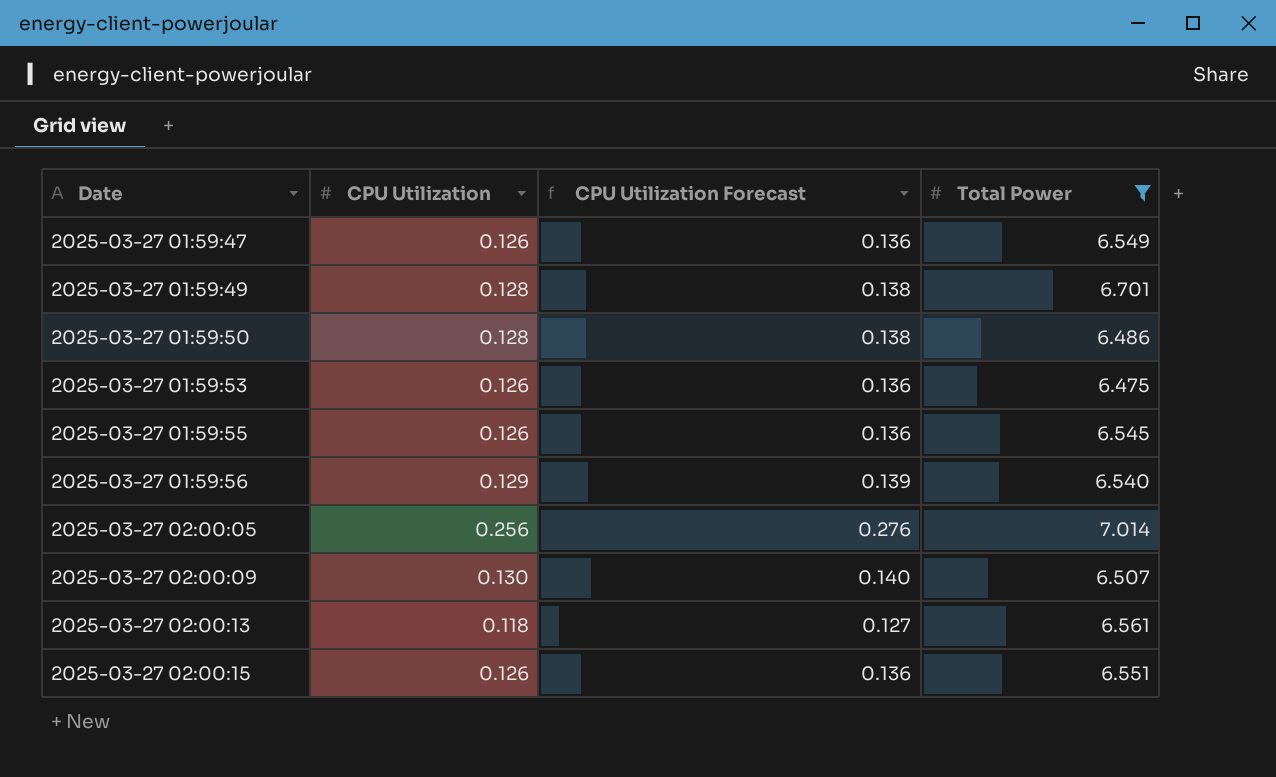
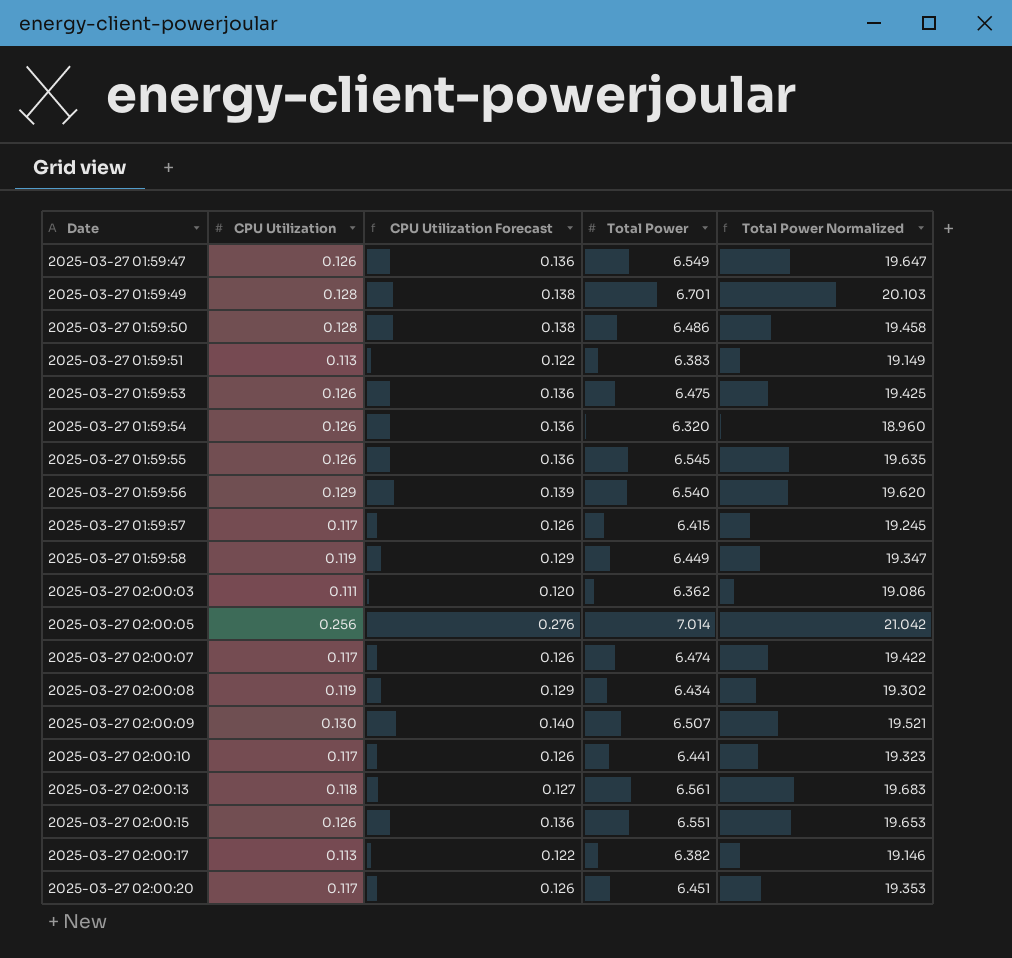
filter: Total Power >= 6.475 -> none
column Total Power Normalized | formula: none -> [Total Power] * 3

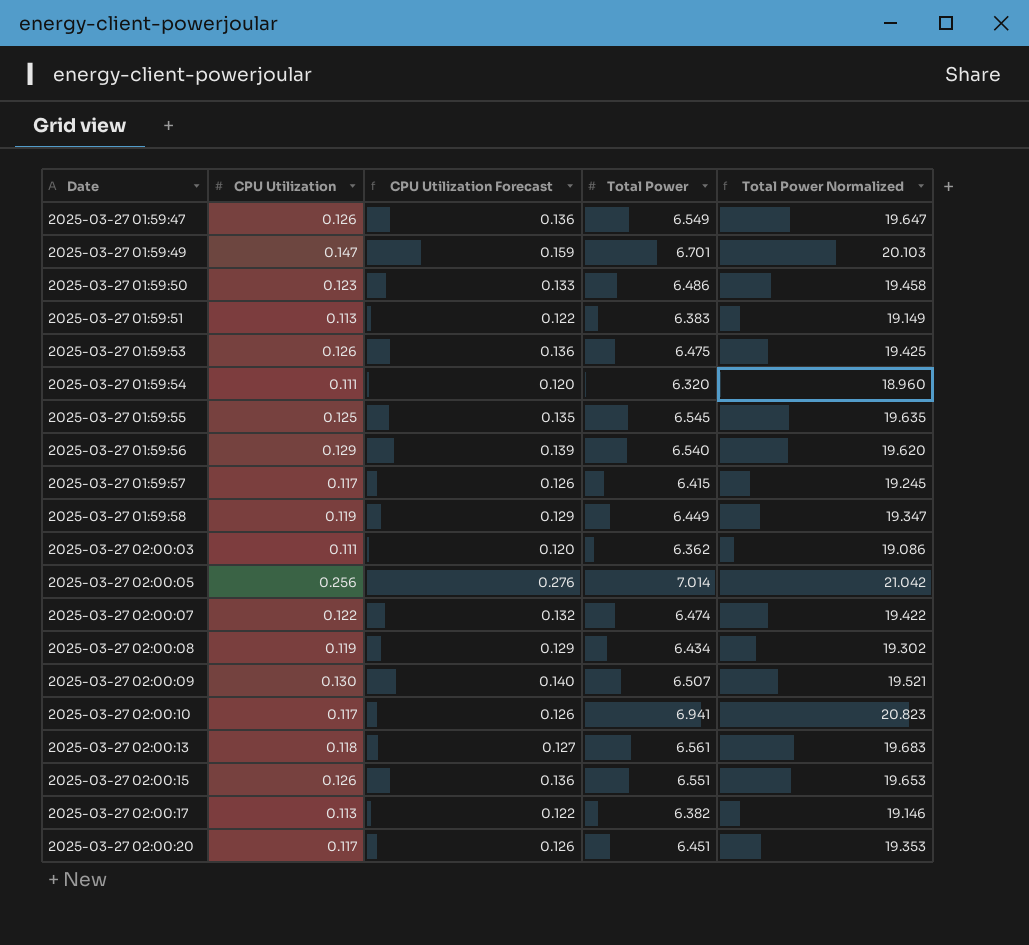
2025-03-27 01:59:49 | CPU Utilization: 0.128 -> 0.147
2025-03-27 01:59:49 | CPU Utilization Forecast: 0.138 -> 0.159
2025-03-27 01:59:50 | CPU Utilization: 0.128 -> 0.123
2025-03-27 01:59:50 | CPU Utilization Forecast: 0.138 -> 0.133
2025-03-27 01:59:54 | CPU Utilization: 0.126 -> 0.111
2025-03-27 01:59:54 | CPU Utilization Forecast: 0.136 -> 0.120
2025-03-27 01:59:55 | CPU Utilization: 0.126 -> 0.125
2025-03-27 01:59:55 | CPU Utilization Forecast: 0.136 -> 0.135
2025-03-27 02:00:07 | CPU Utilization: 0.117 -> 0.122
2025-03-27 02:00:07 | CPU Utilization Forecast: 0.126 -> 0.132
2025-03-27 02:00:10 | Total Power: 6.441 -> 6.941
2025-03-27 02:00:10 | Total Power Normalized: 19.323 -> 20.823

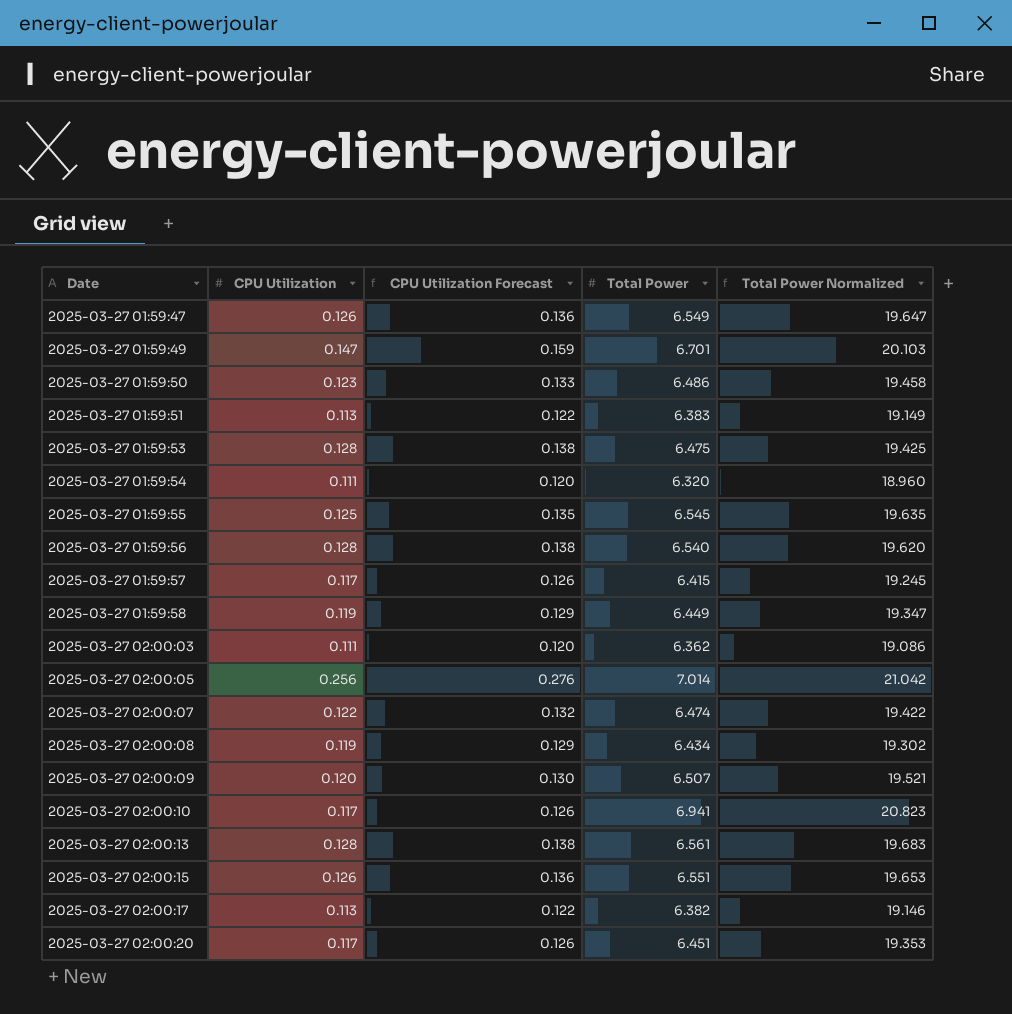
2025-03-27 01:59:53 | CPU Utilization: 0.126 -> 0.128
2025-03-27 01:59:53 | CPU Utilization Forecast: 0.136 -> 0.138
2025-03-27 01:59:56 | CPU Utilization: 0.129 -> 0.128
2025-03-27 01:59:56 | CPU Utilization Forecast: 0.139 -> 0.138
2025-03-27 02:00:09 | CPU Utilization: 0.130 -> 0.120
2025-03-27 02:00:09 | CPU Utilization Forecast: 0.140 -> 0.130
2025-03-27 02:00:13 | CPU Utilization: 0.118 -> 0.128
2025-03-27 02:00:13 | CPU Utilization Forecast: 0.127 -> 0.138

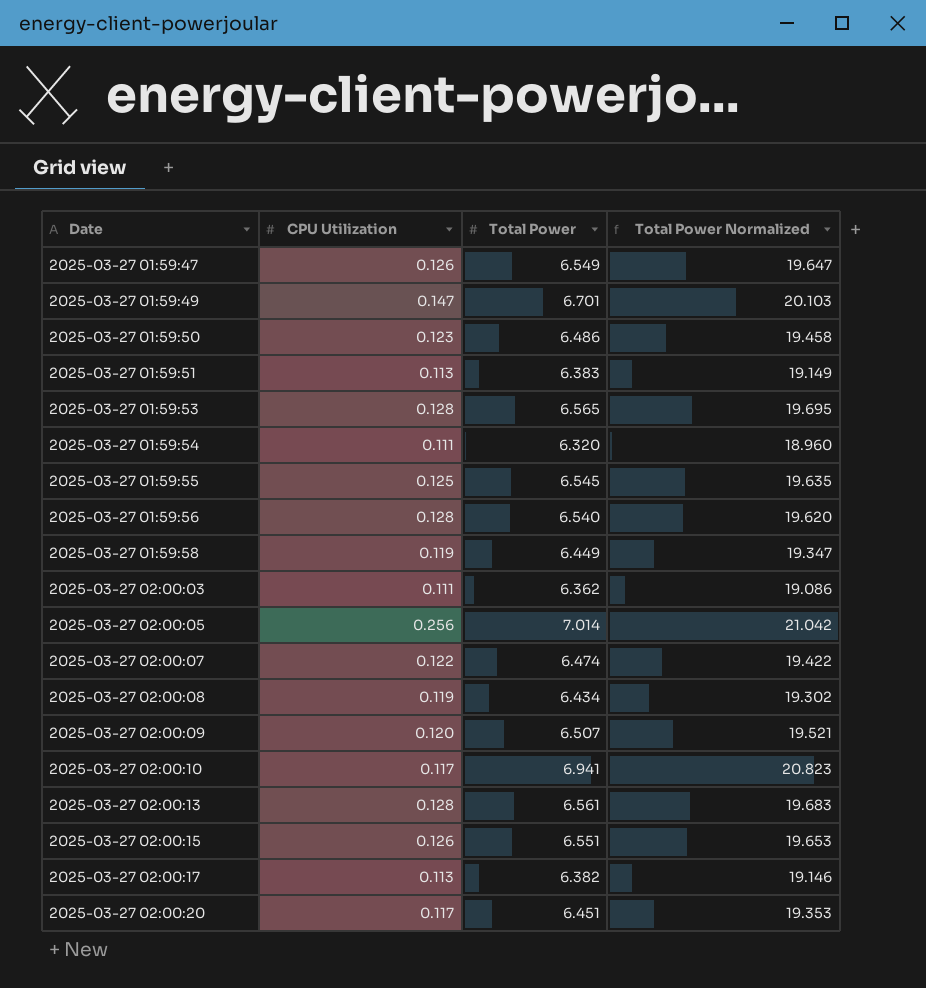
column CPU Utilization Forecast | formula: [CPU Utilization] * 1.08 -> none
row 2025-03-27 01:59:57: 0.117 | 0.126 | 6.415 | 19.245 -> none
2025-03-27 01:59:53 | Total Power: 6.475 -> 6.565
2025-03-27 01:59:53 | Total Power Normalized: 19.425 -> 19.695

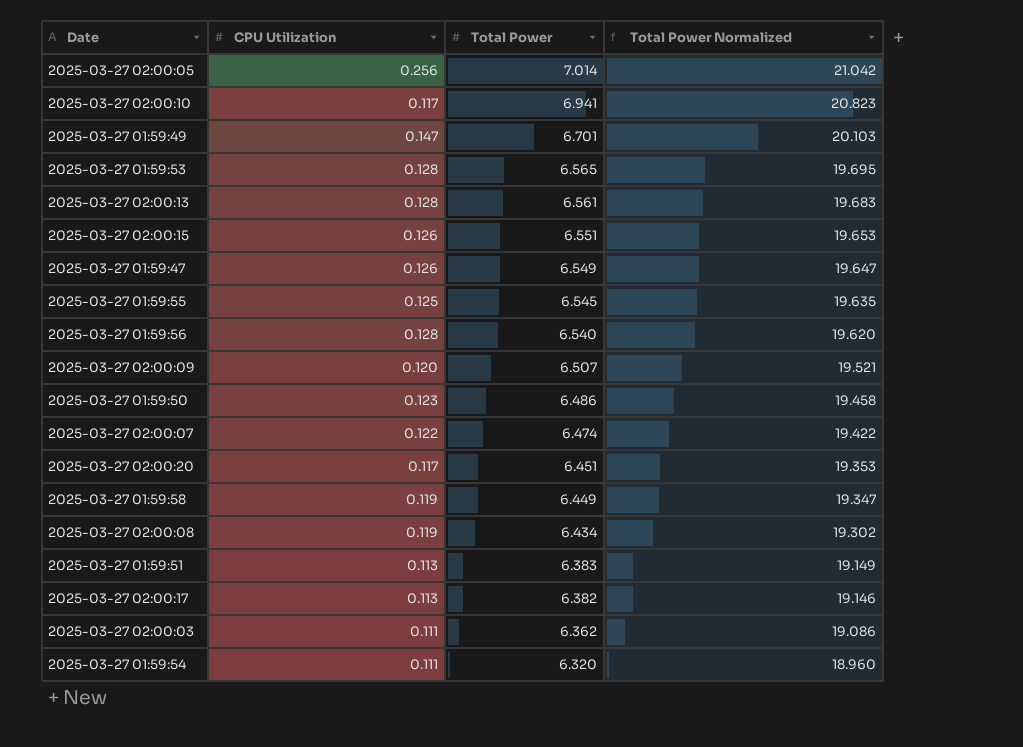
row order: Date ascending -> Total Power descending

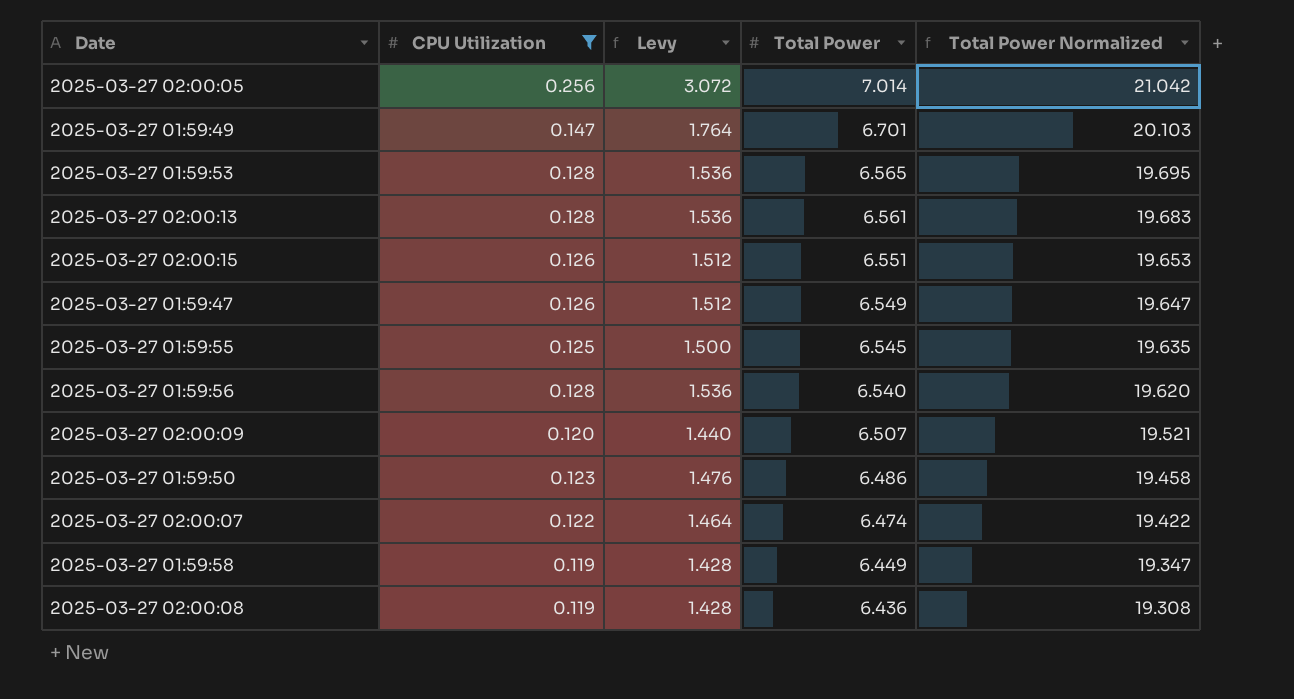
filter: none -> CPU Utilization >= 0.119
column Levy | formula: none -> [CPU Utilization] * 12
2025-03-27 02:00:08 | Total Power: 6.434 -> 6.436
2025-03-27 02:00:08 | Total Power Normalized: 19.302 -> 19.308

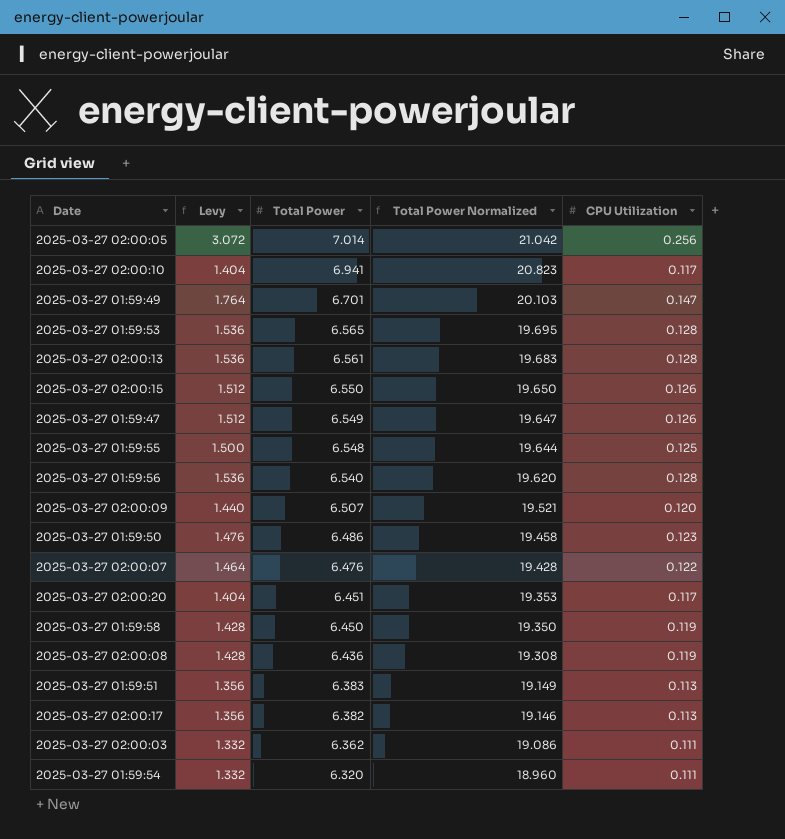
filter: CPU Utilization >= 0.119 -> none
column CPU Utilization | position: 2 -> 5
2025-03-27 02:00:15 | Total Power: 6.551 -> 6.550
2025-03-27 02:00:15 | Total Power Normalized: 19.653 -> 19.650
2025-03-27 01:59:55 | Total Power: 6.545 -> 6.548
2025-03-27 01:59:55 | Total Power Normalized: 19.635 -> 19.644
2025-03-27 02:00:07 | Total Power: 6.474 -> 6.476
2025-03-27 02:00:07 | Total Power Normalized: 19.422 -> 19.428
2025-03-27 01:59:58 | Total Power: 6.449 -> 6.450
2025-03-27 01:59:58 | Total Power Normalized: 19.347 -> 19.350

